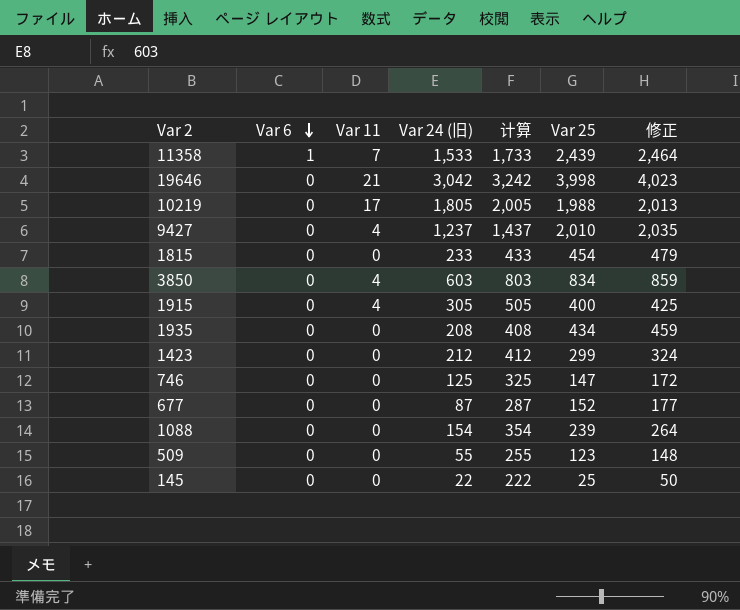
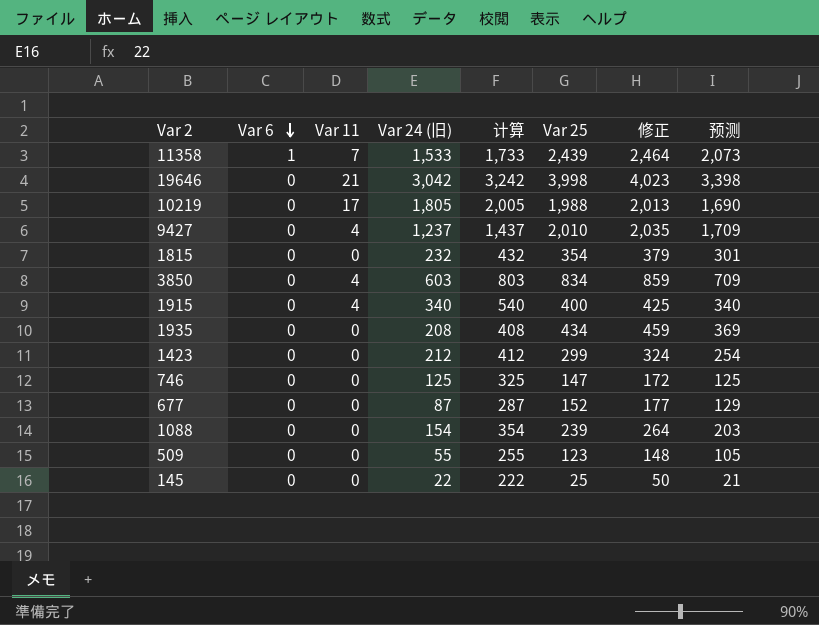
column 预测 | formula: none -> [Var 25] * 0.85
1815 | Var 24 (旧): 233 -> 232
1815 | 计算: 433 -> 432
1815 | Var 25: 454 -> 354
1815 | 修正: 479 -> 379
1915 | Var 24 (旧): 305 -> 340
1915 | 计算: 505 -> 540

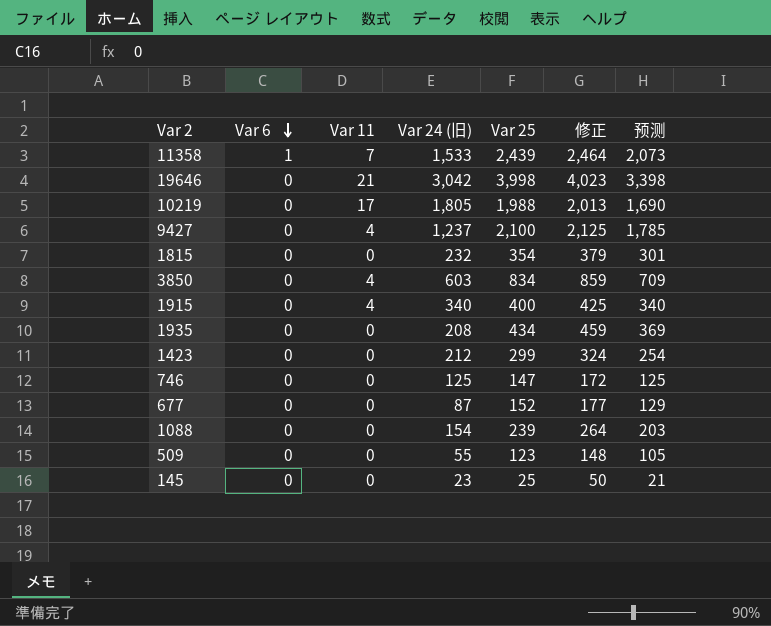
column 计算 | formula: [Var 24 (旧)] + 200 -> none
9427 | Var 25: 2,010 -> 2,100
9427 | 修正: 2,035 -> 2,125
9427 | 预测: 1,709 -> 1,785
145 | Var 24 (旧): 22 -> 23

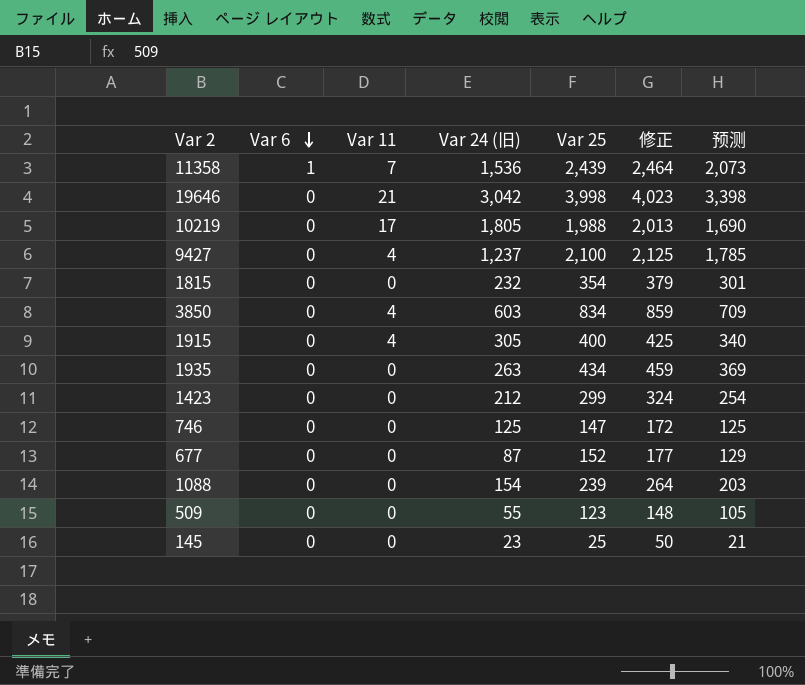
11358 | Var 24 (旧): 1,533 -> 1,536
1915 | Var 24 (旧): 340 -> 305
1935 | Var 24 (旧): 208 -> 263

